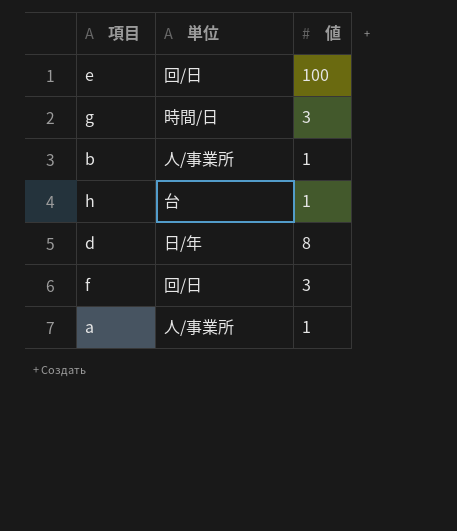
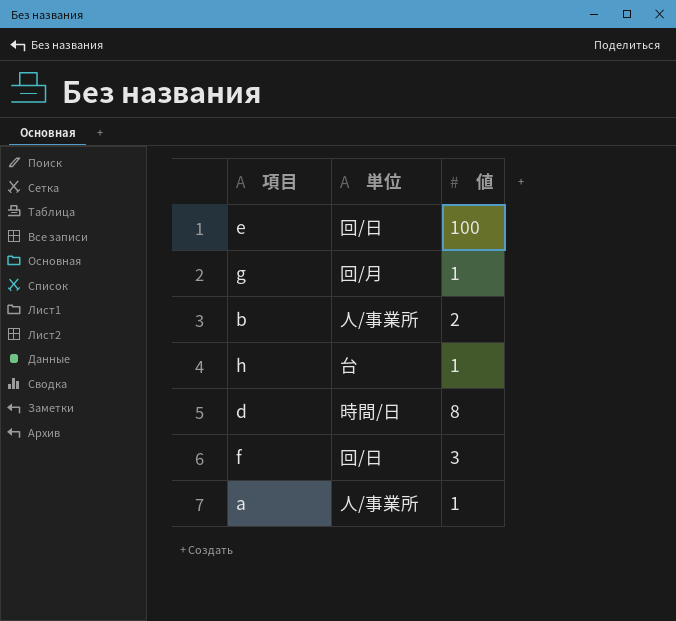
g | 単位: 時間/日 -> 回/月
g | 値: 3 -> 1
b | 値: 1 -> 2
d | 単位: 日/年 -> 時間/日

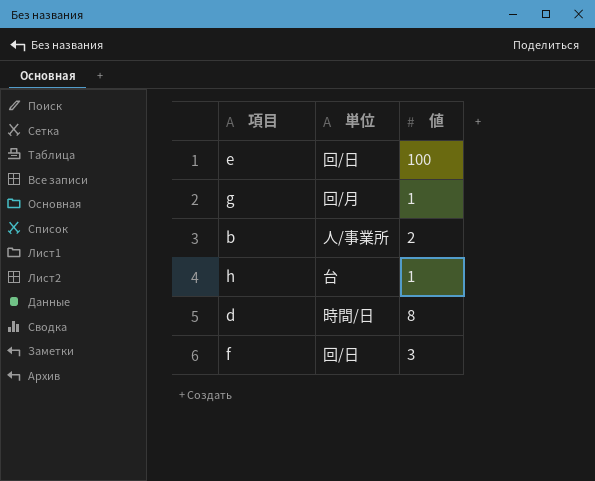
row a: 人/事業所 | 1 -> none

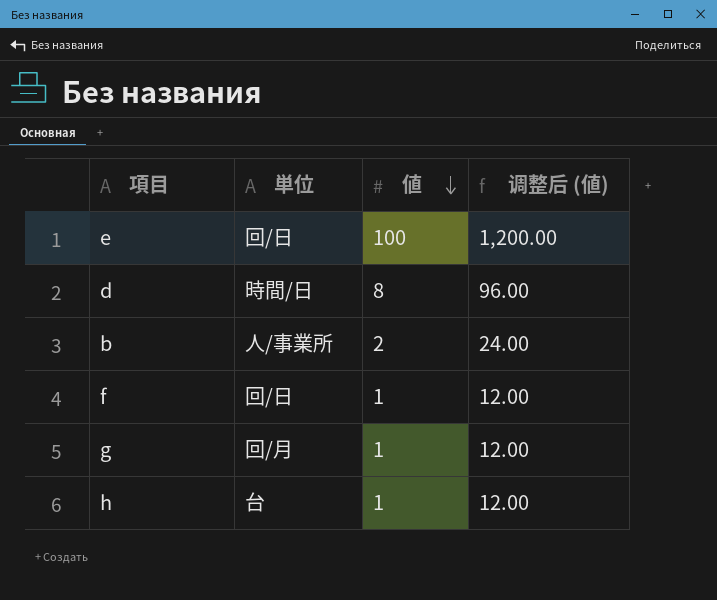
row order: none -> 値 descending
column 调整后 (値) | formula: none -> [値] * 12
f | 値: 3 -> 1

